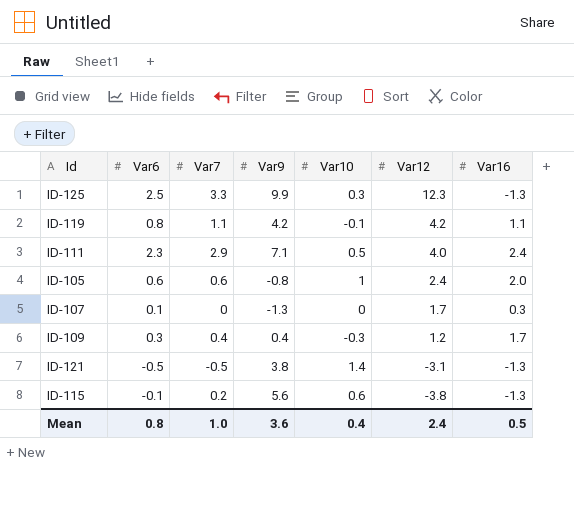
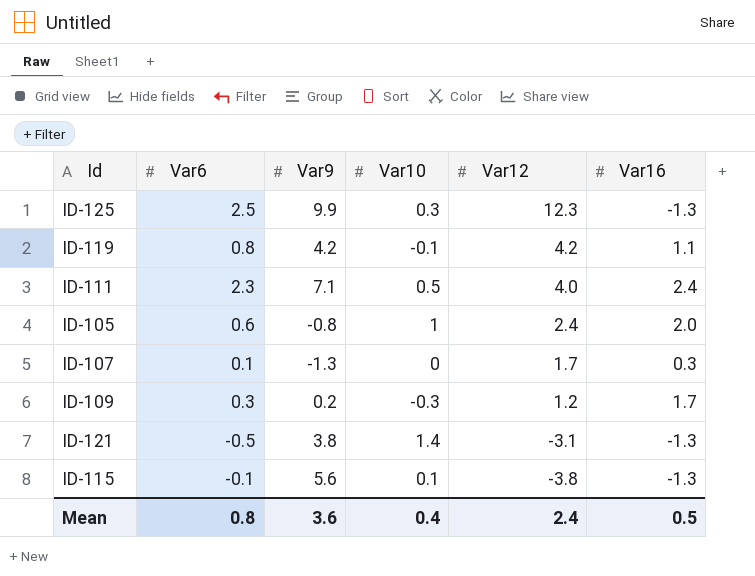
column Var7 | position: 3 -> none
ID-109 | Var9: 0.4 -> 0.2
ID-115 | Var10: 0.6 -> 0.1

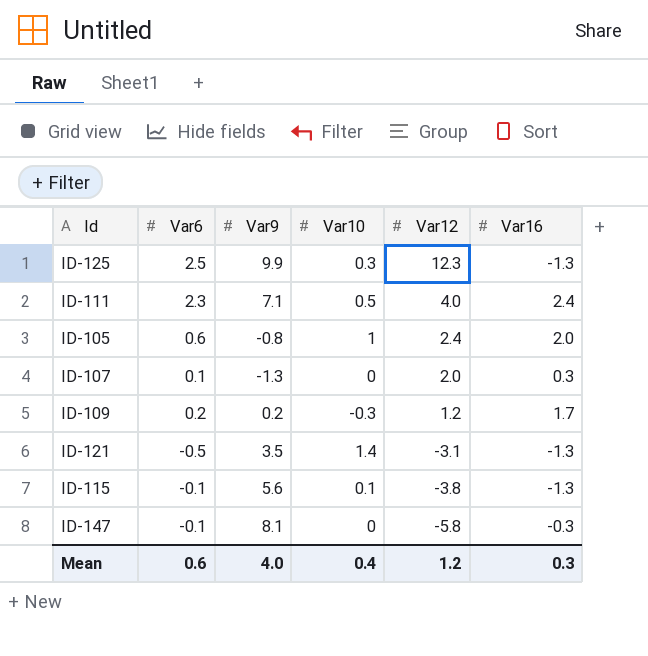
row ID-119: 0.8 | 4.2 | -0.1 | 4.2 | 1.1 -> none
ID-107 | Var12: 1.7 -> 2.0
ID-109 | Var6: 0.3 -> 0.2
ID-121 | Var9: 3.8 -> 3.5
row ID-147: none -> -0.1 | 8.1 | 0 | -5.8 | -0.3
Mean | Var6: 0.8 -> 0.6
Mean | Var9: 3.6 -> 4.0
Mean | Var12: 2.4 -> 1.2
Mean | Var16: 0.5 -> 0.3

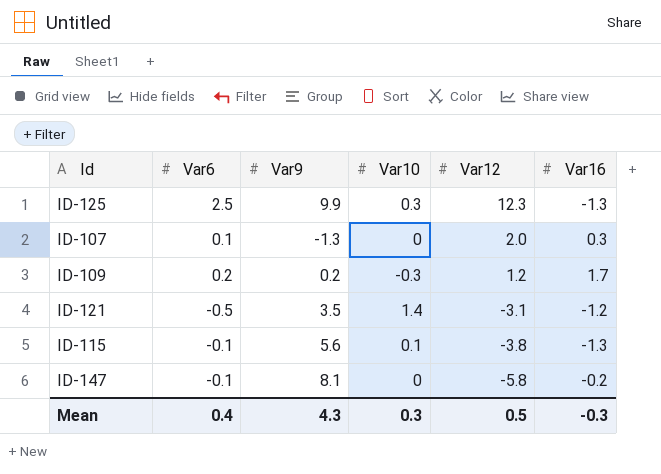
row ID-111: 2.3 | 7.1 | 0.5 | 4.0 | 2.4 -> none
row ID-105: 0.6 | -0.8 | 1 | 2.4 | 2.0 -> none
ID-121 | Var16: -1.3 -> -1.2
ID-147 | Var16: -0.3 -> -0.2
Mean | Var6: 0.6 -> 0.4
Mean | Var9: 4.0 -> 4.3
Mean | Var10: 0.4 -> 0.3
Mean | Var12: 1.2 -> 0.5
Mean | Var16: 0.3 -> -0.3

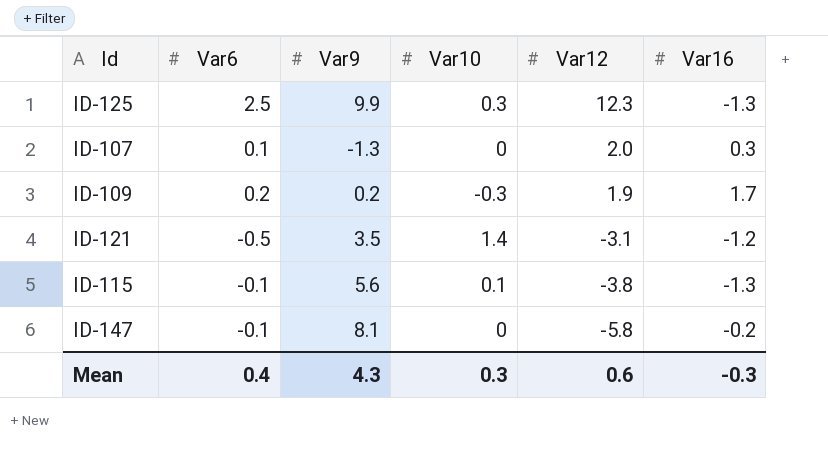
ID-109 | Var12: 1.2 -> 1.9
Mean | Var12: 0.5 -> 0.6

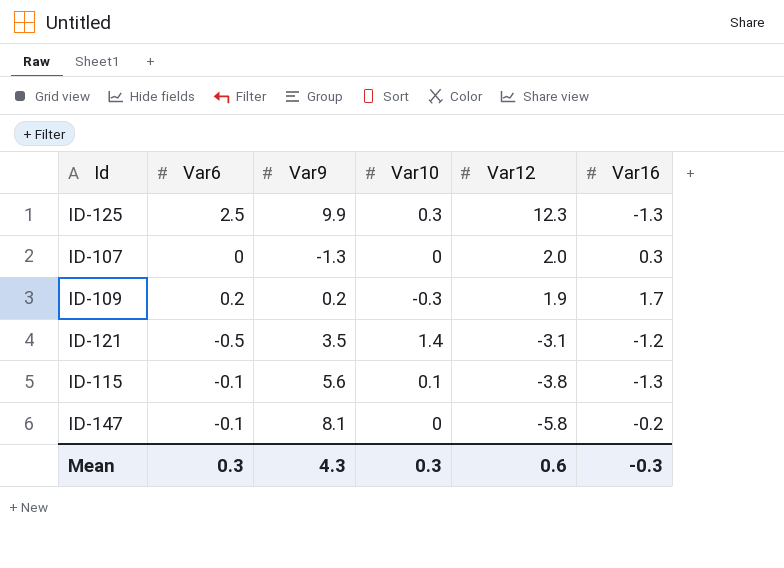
ID-107 | Var6: 0.1 -> 0
Mean | Var6: 0.4 -> 0.3

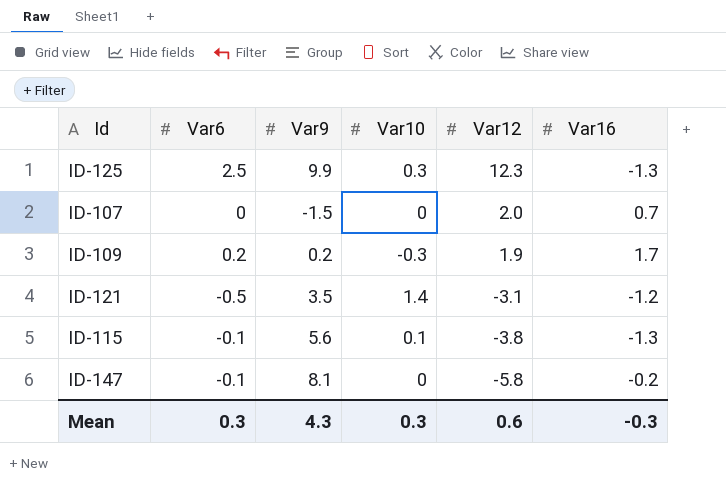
ID-107 | Var9: -1.3 -> -1.5
ID-107 | Var16: 0.3 -> 0.7

